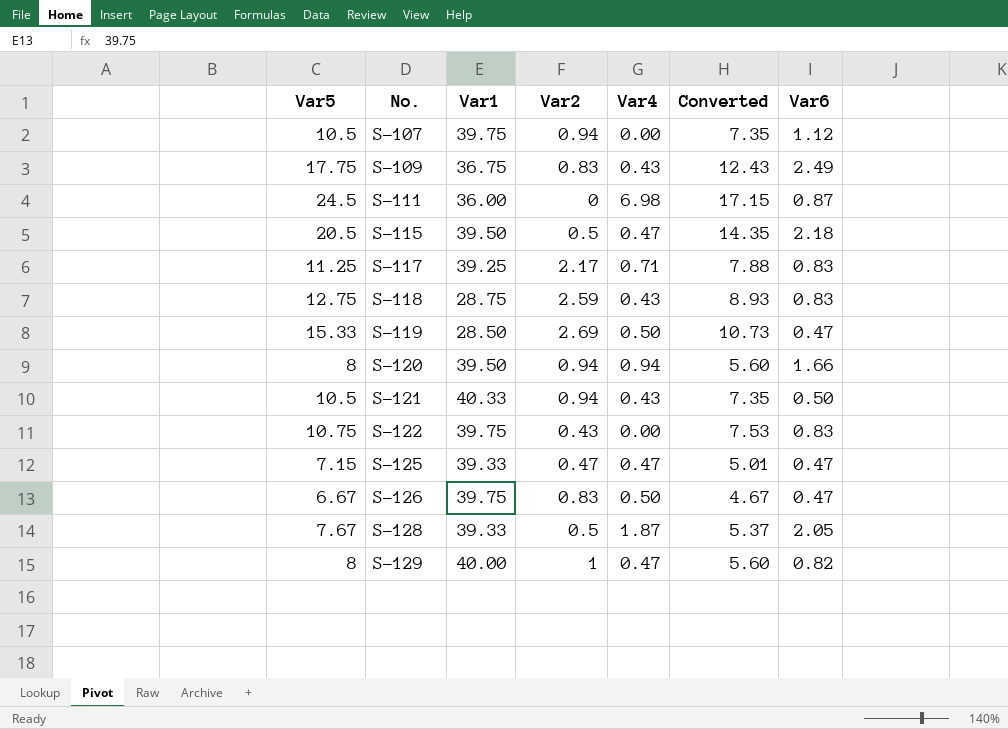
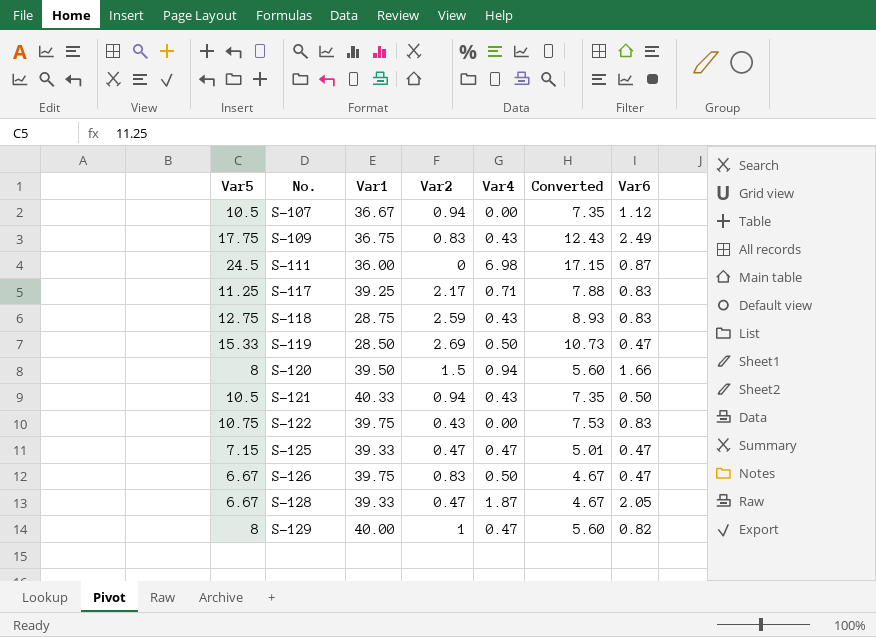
row S-115: 20.5 | 39.50 | 0.5 | 0.47 | 14.35 | 2.18 -> none
S-107 | Var1: 39.75 -> 36.67
S-120 | Var2: 0.94 -> 1.5
S-128 | Var5: 7.67 -> 6.67
S-128 | Var2: 0.5 -> 0.47
S-128 | Converted: 5.37 -> 4.67

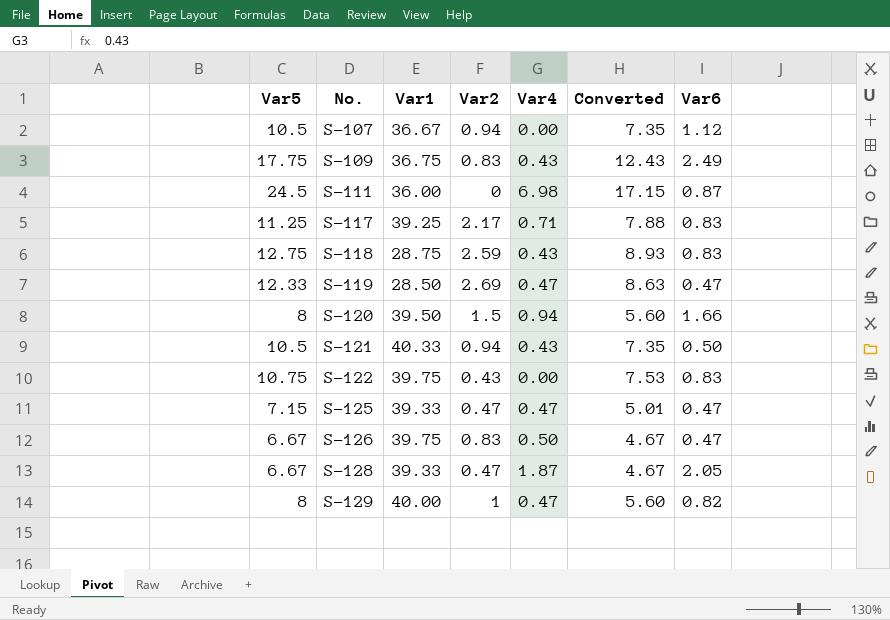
S-119 | Var5: 15.33 -> 12.33
S-119 | Var4: 0.50 -> 0.47
S-119 | Converted: 10.73 -> 8.63

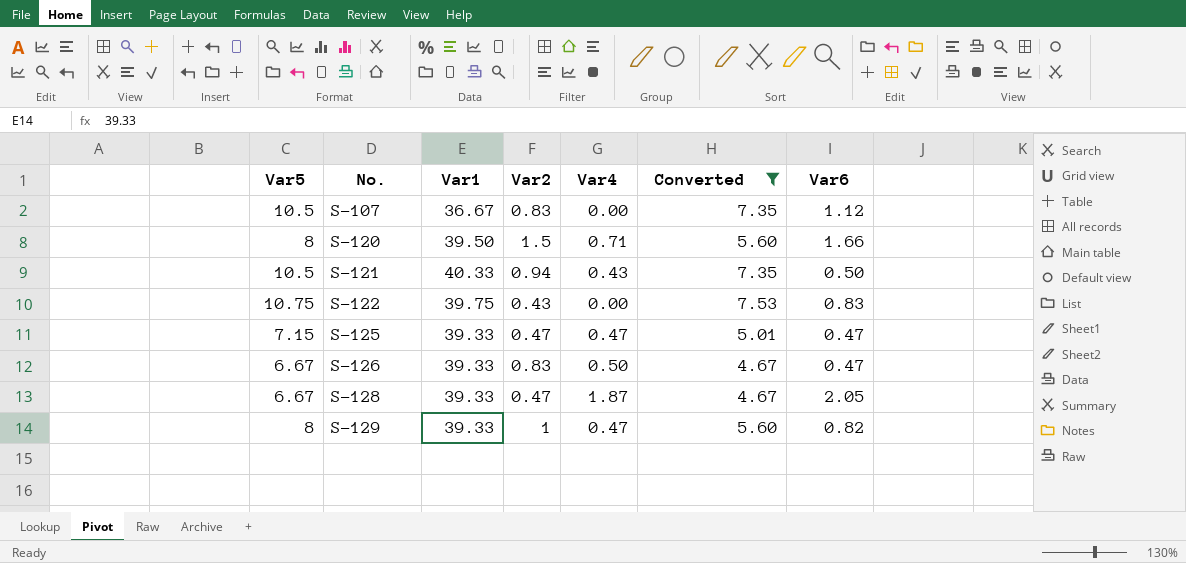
filter: none -> Converted <= 7.53
S-107 | Var2: 0.94 -> 0.83
S-120 | Var4: 0.94 -> 0.71
S-126 | Var1: 39.75 -> 39.33
S-129 | Var1: 40.00 -> 39.33

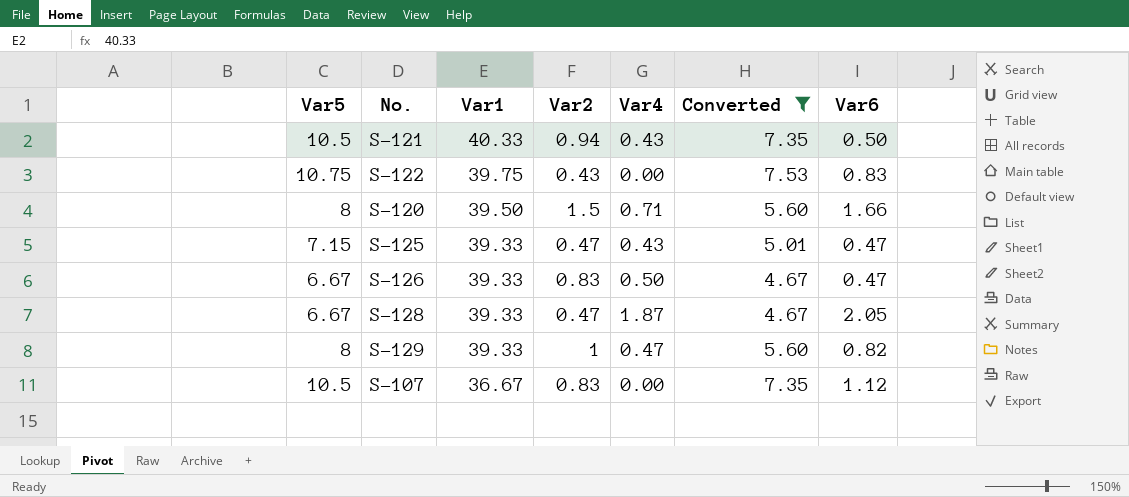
row order: No. ascending -> Var1 descending
S-125 | Var4: 0.47 -> 0.43

